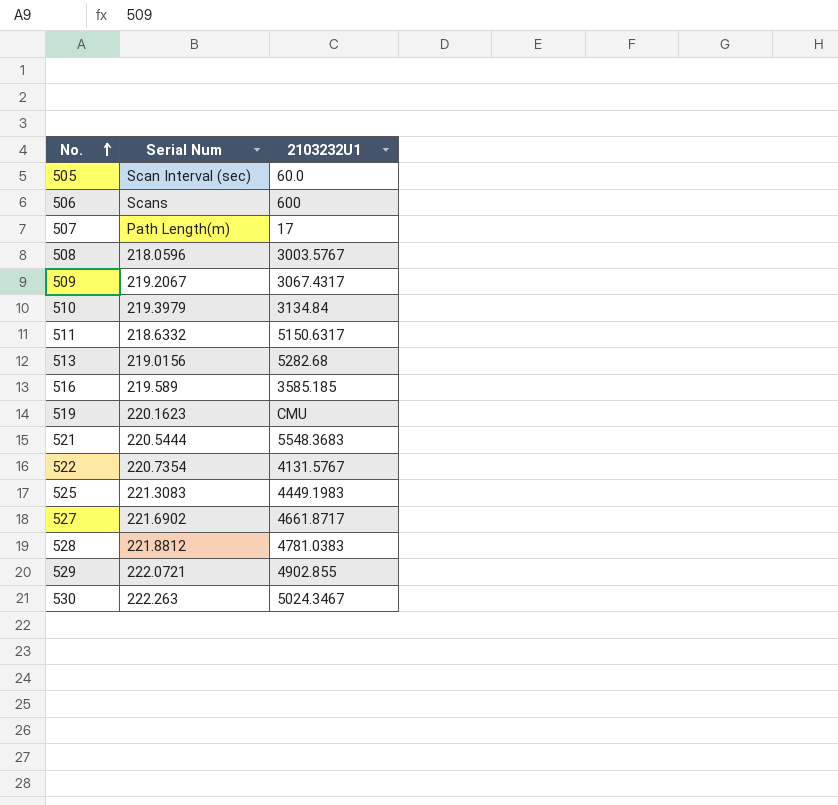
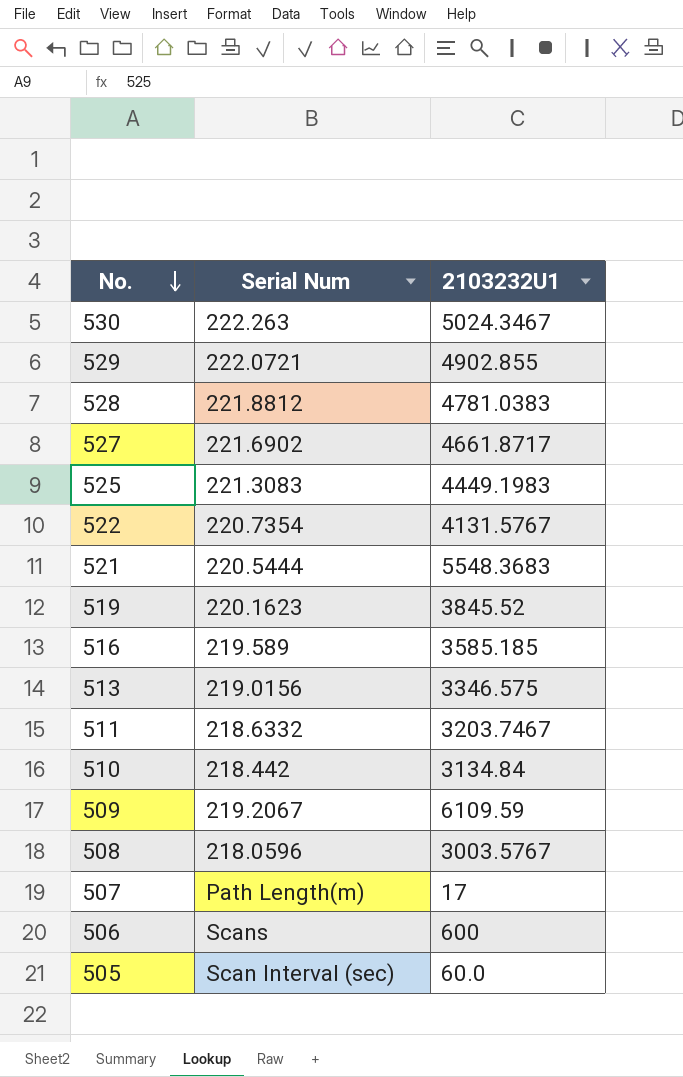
row order: No. ascending -> No. descending
519 | 2103232U1: CMU -> 3845.52
513 | 2103232U1: 5282.68 -> 3346.575
511 | 2103232U1: 5150.6317 -> 3203.7467
510 | Serial Num: 219.3979 -> 218.442
509 | 2103232U1: 3067.4317 -> 6109.59

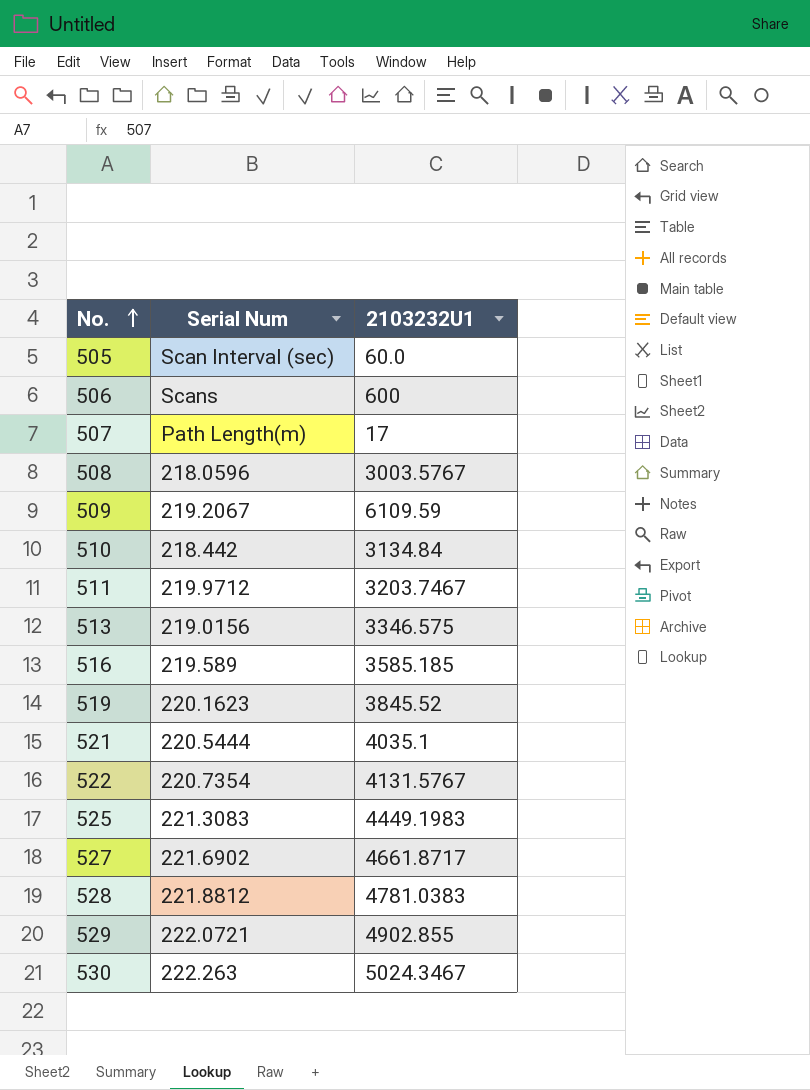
row order: No. descending -> No. ascending
511 | Serial Num: 218.6332 -> 219.9712
521 | 2103232U1: 5548.3683 -> 4035.1

